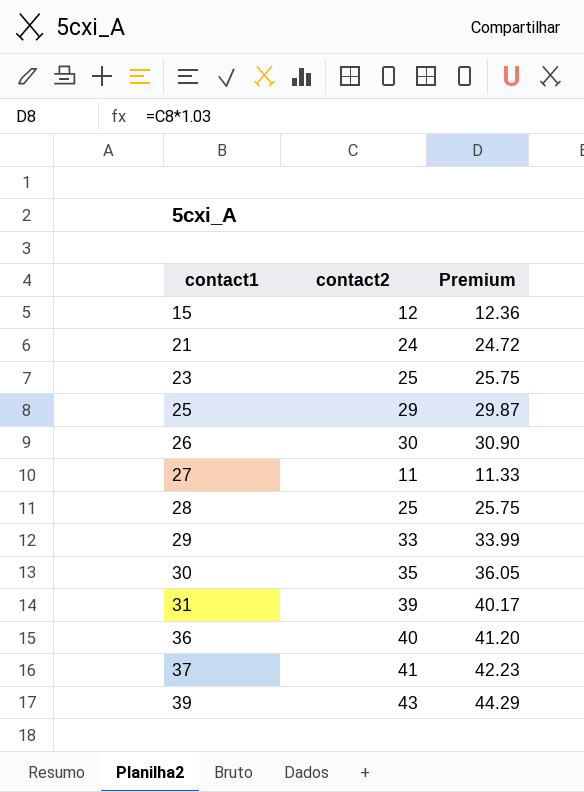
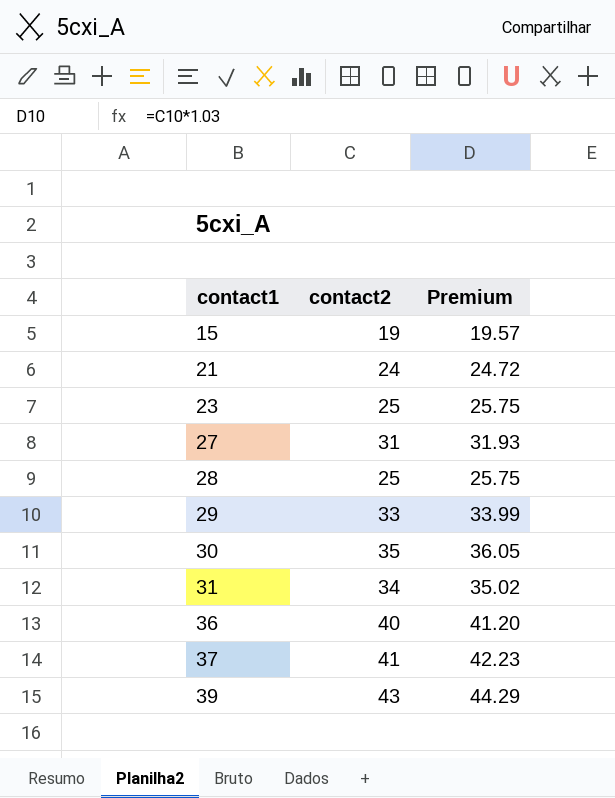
row 25: 29 | 29.87 -> none
row 26: 30 | 30.90 -> none
15 | contact2: 12 -> 19
15 | Premium: 12.36 -> 19.57
27 | contact2: 11 -> 31
27 | Premium: 11.33 -> 31.93
31 | contact2: 39 -> 34
31 | Premium: 40.17 -> 35.02

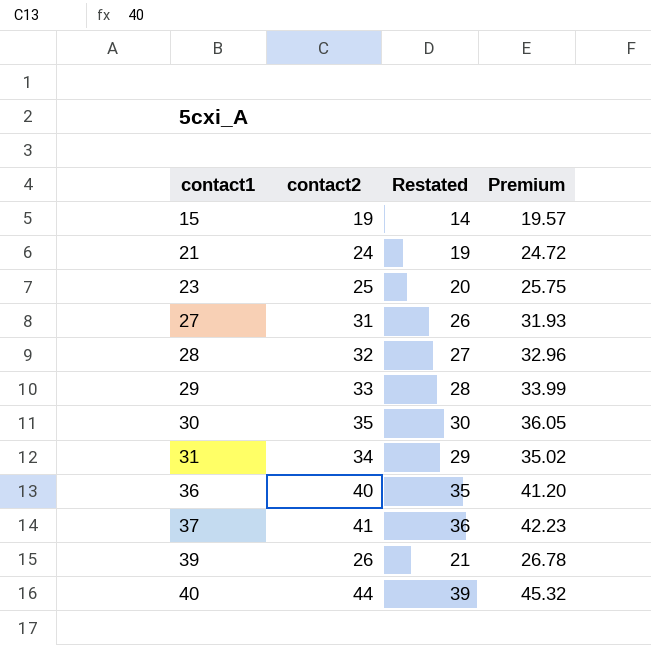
column Restated | formula: none -> [contact2] - 5
28 | contact2: 25 -> 32
28 | Premium: 25.75 -> 32.96
39 | contact2: 43 -> 26
39 | Premium: 44.29 -> 26.78
row 40: none -> 44 | 39 | 45.32

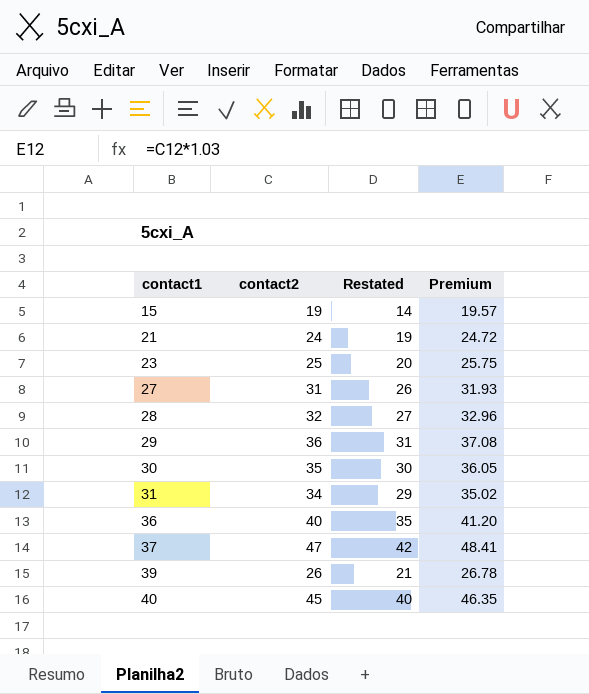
29 | contact2: 33 -> 36
29 | Restated: 28 -> 31
29 | Premium: 33.99 -> 37.08
37 | contact2: 41 -> 47
37 | Restated: 36 -> 42
37 | Premium: 42.23 -> 48.41
40 | contact2: 44 -> 45
40 | Restated: 39 -> 40
40 | Premium: 45.32 -> 46.35

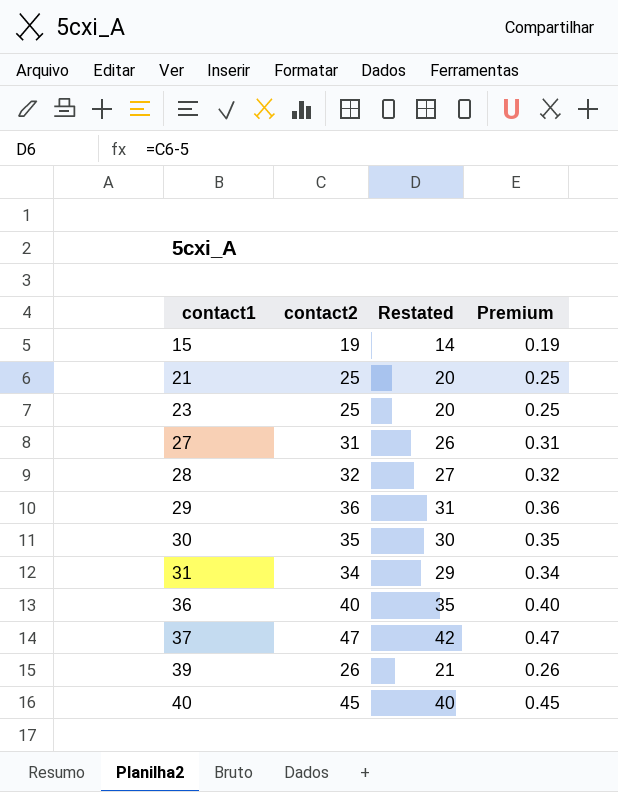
column Premium | formula: [contact2] * 1.03 -> [contact2] * 0.01
21 | contact2: 24 -> 25
21 | Restated: 19 -> 20

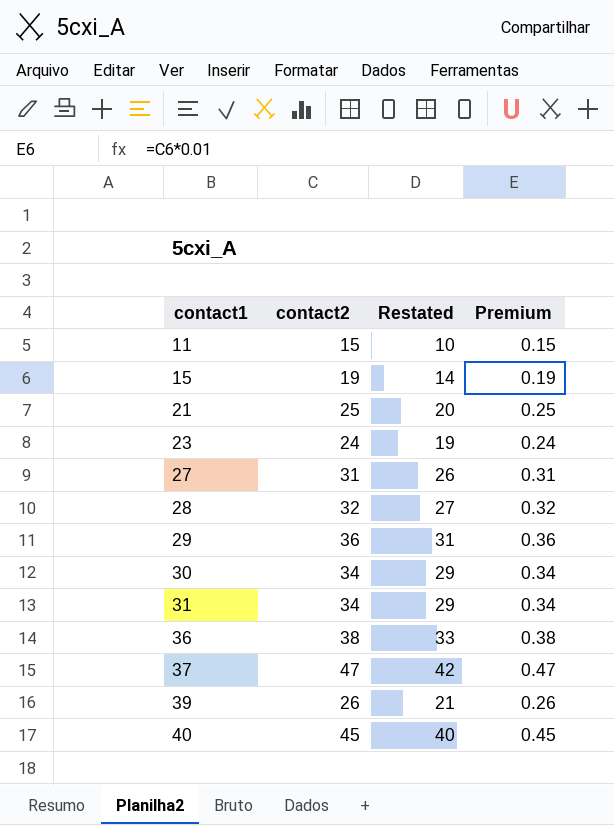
row 11: none -> 15 | 10 | 0.15
23 | contact2: 25 -> 24
23 | Restated: 20 -> 19
23 | Premium: 0.25 -> 0.24
30 | contact2: 35 -> 34
30 | Restated: 30 -> 29
30 | Premium: 0.35 -> 0.34
36 | contact2: 40 -> 38
36 | Restated: 35 -> 33
36 | Premium: 0.40 -> 0.38

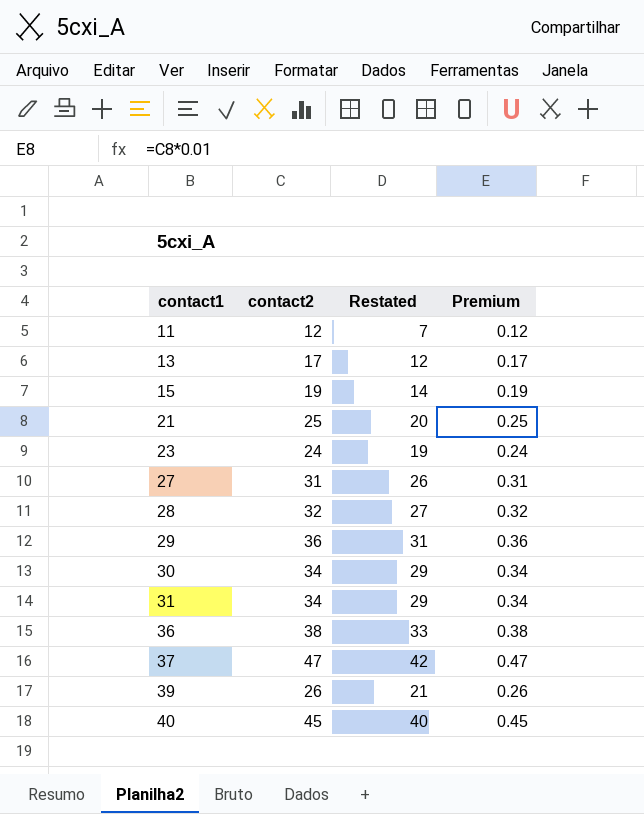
11 | contact2: 15 -> 12
11 | Restated: 10 -> 7
11 | Premium: 0.15 -> 0.12
row 13: none -> 17 | 12 | 0.17

